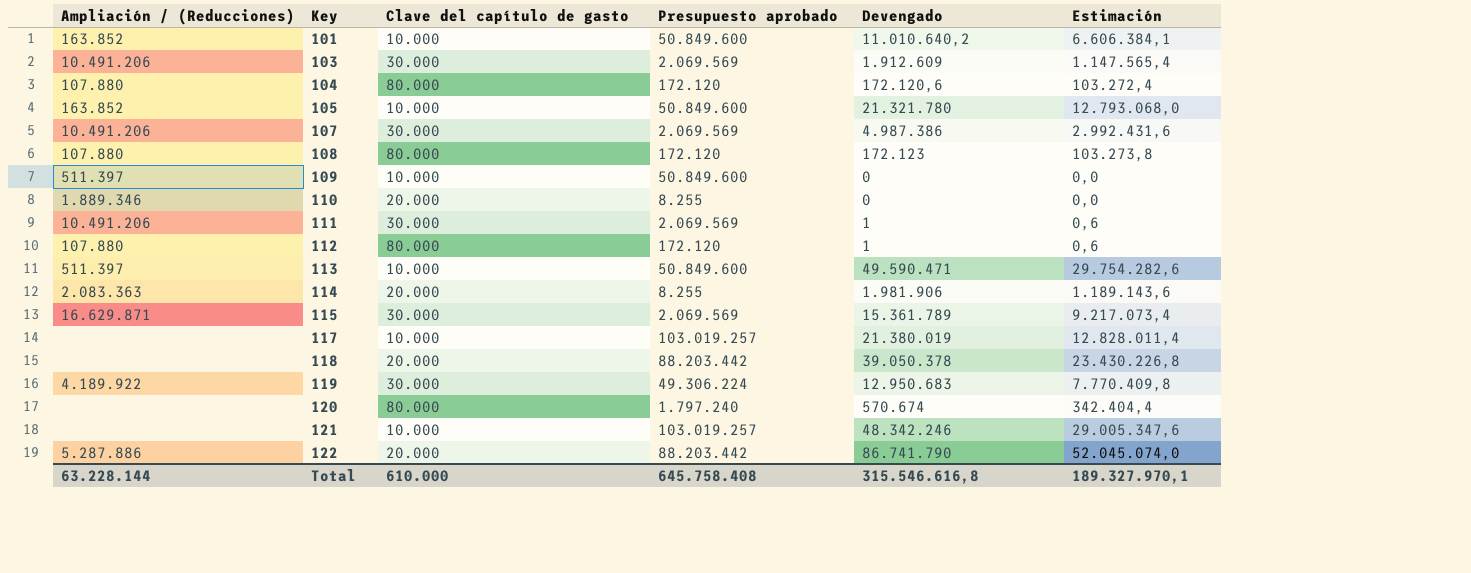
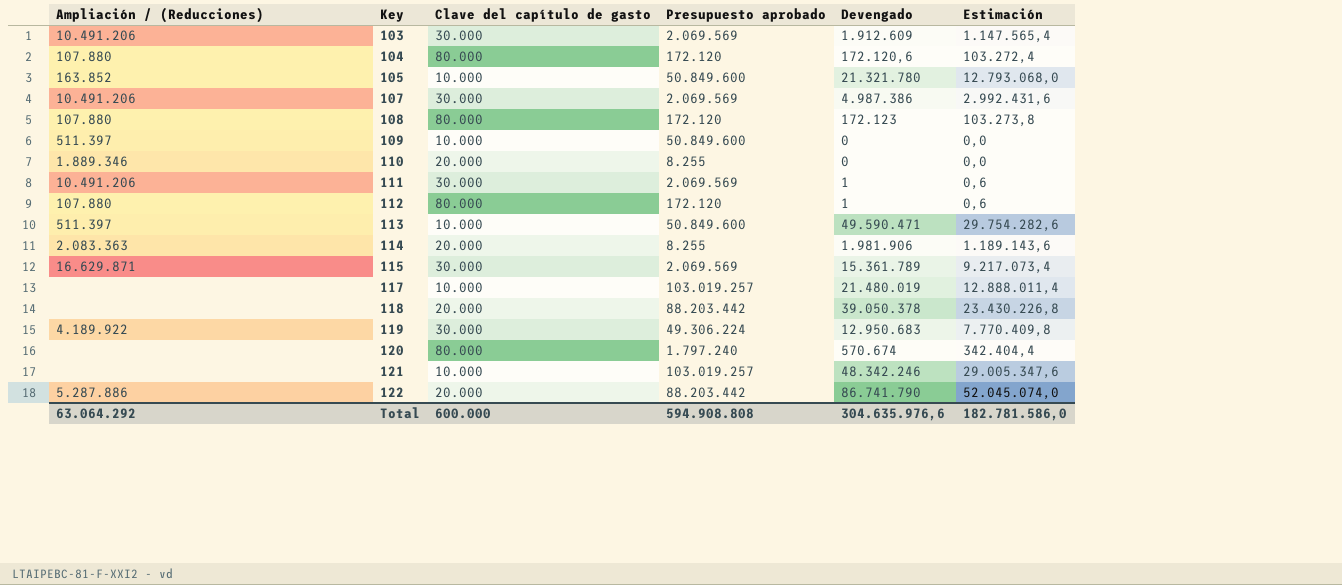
row 101: 163.852 | 10.000 | 50.849.600 | 11.010.640,2 | 6.606.384,1 -> none
117 | Devengado: 21.380.019 -> 21.480.019
117 | Estimación: 12.828.011,4 -> 12.888.011,4
Total | Ampliación / (Reducciones): 63.228.144 -> 63.064.292
Total | Clave del capítulo de gasto: 610.000 -> 600.000
Total | Presupuesto aprobado: 645.758.408 -> 594.908.808
Total | Devengado: 315.546.616,8 -> 304.635.976,6
Total | Estimación: 189.327.970,1 -> 182.781.586,0

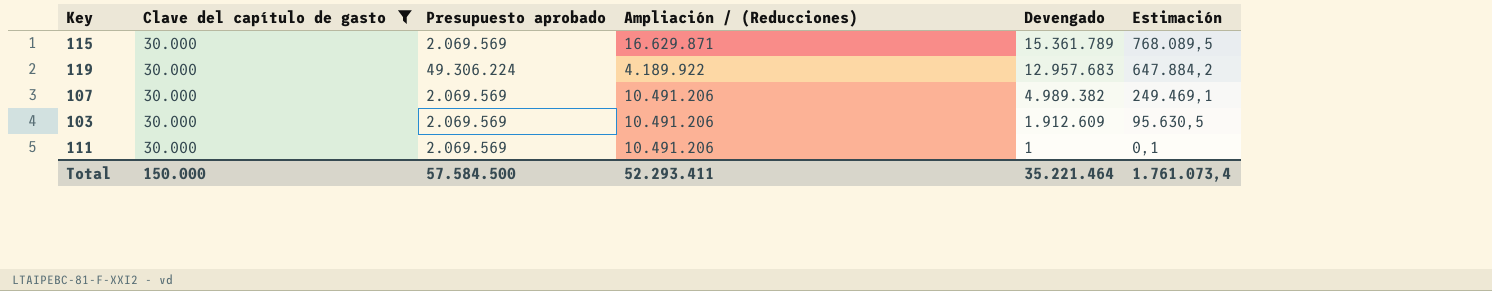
filter: none -> Clave del capítulo de gasto = 30.000
row order: Key ascending -> Devengado descending
column Ampliación / (Reducciones) | position: 1 -> 4
column Estimación | formula: [Devengado] * 0,6 -> [Devengado] * 0,05
119 | Devengado: 12.950.683 -> 12.957.683
107 | Devengado: 4.987.386 -> 4.989.382
Total | Clave del capítulo de gasto: 600.000 -> 150.000
Total | Presupuesto aprobado: 594.908.808 -> 57.584.500
Total | Ampliación / (Reducciones): 63.064.292 -> 52.293.411
Total | Devengado: 304.635.976,6 -> 35.221.464
Total | Estimación: 182.781.586,0 -> 1.761.073,4

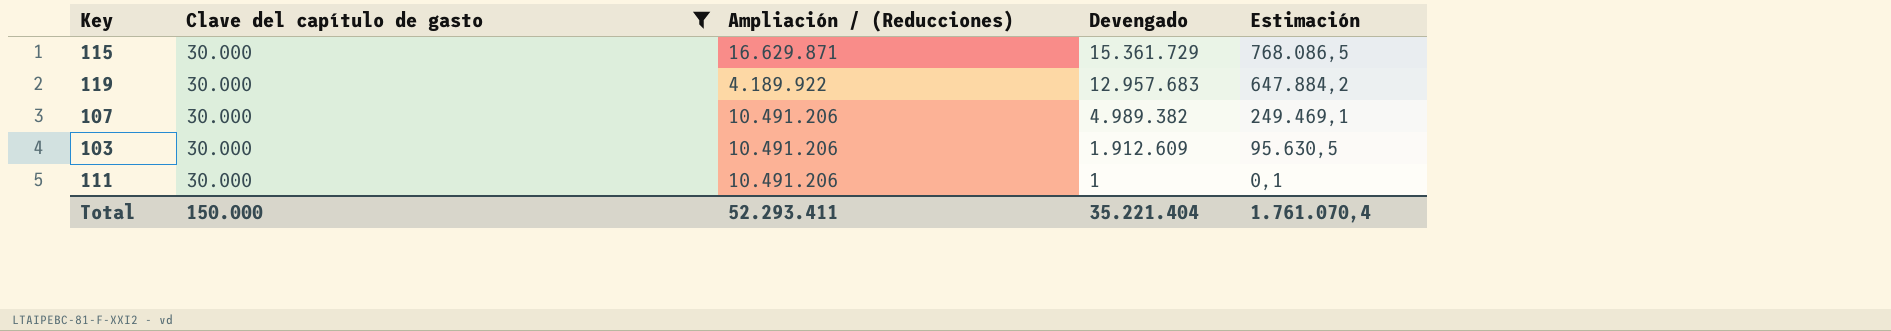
column Presupuesto aprobado | position: 3 -> none
115 | Devengado: 15.361.789 -> 15.361.729
115 | Estimación: 768.089,5 -> 768.086,5
Total | Devengado: 35.221.464 -> 35.221.404
Total | Estimación: 1.761.073,4 -> 1.761.070,4

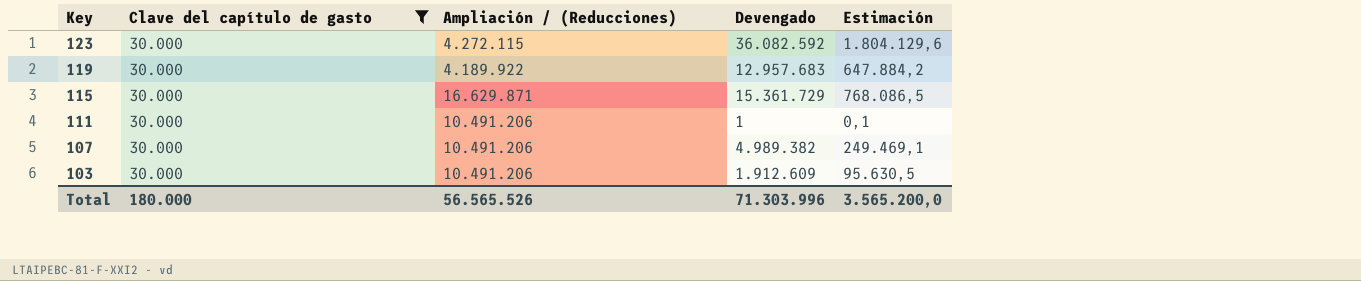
row order: Devengado descending -> Key descending
row 123: none -> 30.000 | 4.272.115 | 36.082.592 | 1.804.129,6
Total | Clave del capítulo de gasto: 150.000 -> 180.000
Total | Ampliación / (Reducciones): 52.293.411 -> 56.565.526
Total | Devengado: 35.221.404 -> 71.303.996
Total | Estimación: 1.761.070,4 -> 3.565.200,0

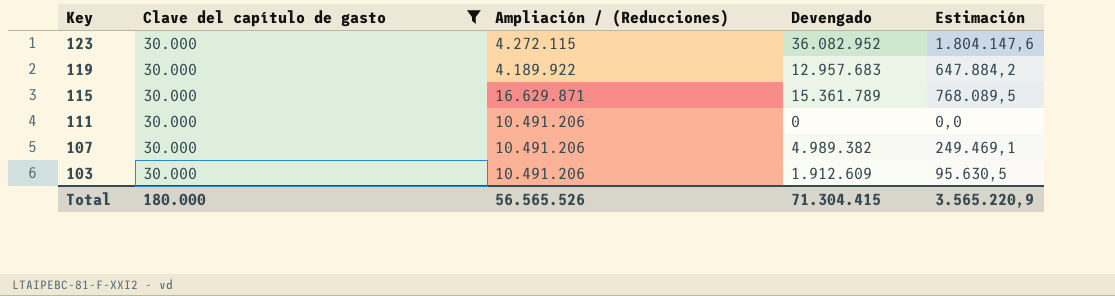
123 | Devengado: 36.082.592 -> 36.082.952
123 | Estimación: 1.804.129,6 -> 1.804.147,6
115 | Devengado: 15.361.729 -> 15.361.789
115 | Estimación: 768.086,5 -> 768.089,5
111 | Devengado: 1 -> 0
111 | Estimación: 0,1 -> 0,0
Total | Devengado: 71.303.996 -> 71.304.415
Total | Estimación: 3.565.200,0 -> 3.565.220,9

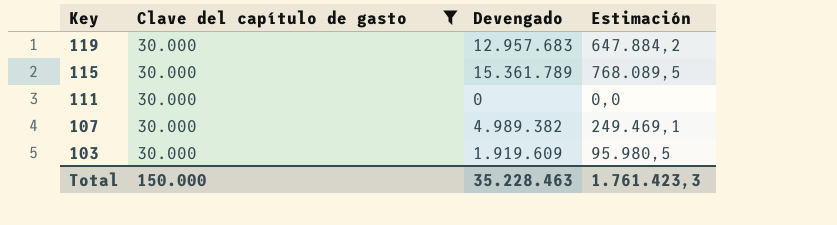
column Ampliación / (Reducciones) | position: 3 -> none
row 123: 30.000 | 4.272.115 | 36.082.952 | 1.804.147,6 -> none
103 | Devengado: 1.912.609 -> 1.919.609
103 | Estimación: 95.630,5 -> 95.980,5
Total | Clave del capítulo de gasto: 180.000 -> 150.000
Total | Devengado: 71.304.415 -> 35.228.463
Total | Estimación: 3.565.220,9 -> 1.761.423,3

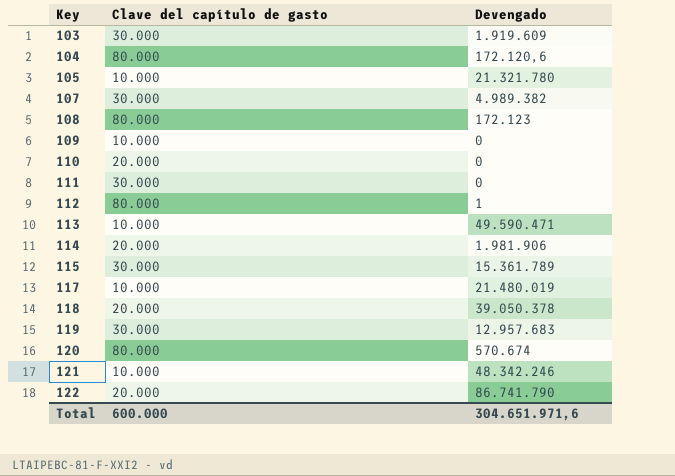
filter: Clave del capítulo de gasto = 30.000 -> none
row order: Key descending -> Key ascending
column Estimación | formula: [Devengado] * 0,05 -> none
Total | Clave del capítulo de gasto: 150.000 -> 600.000
Total | Devengado: 35.228.463 -> 304.651.971,6

